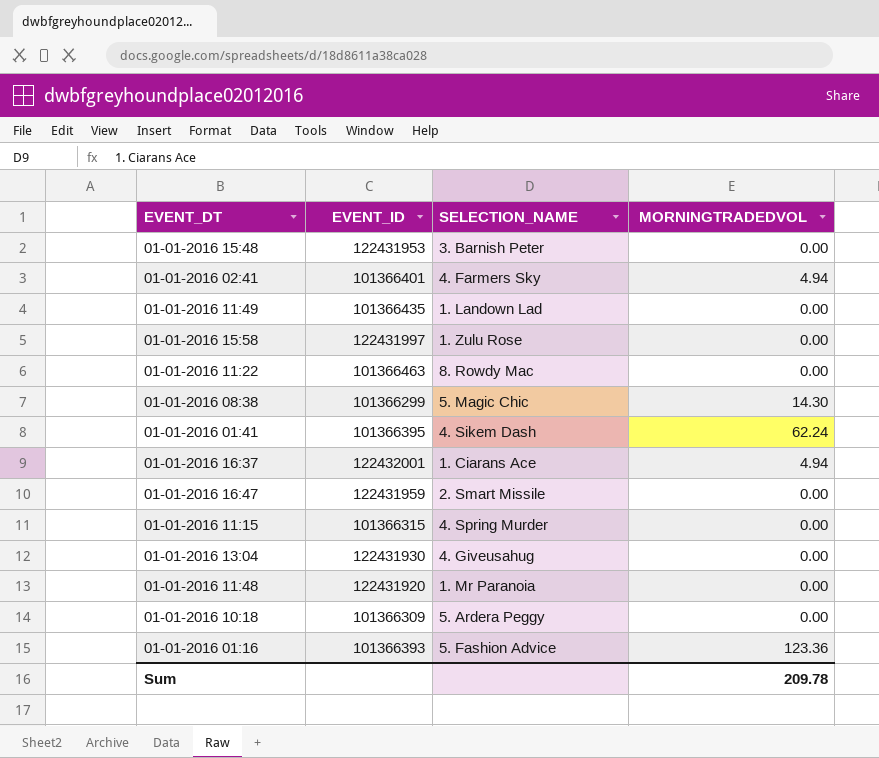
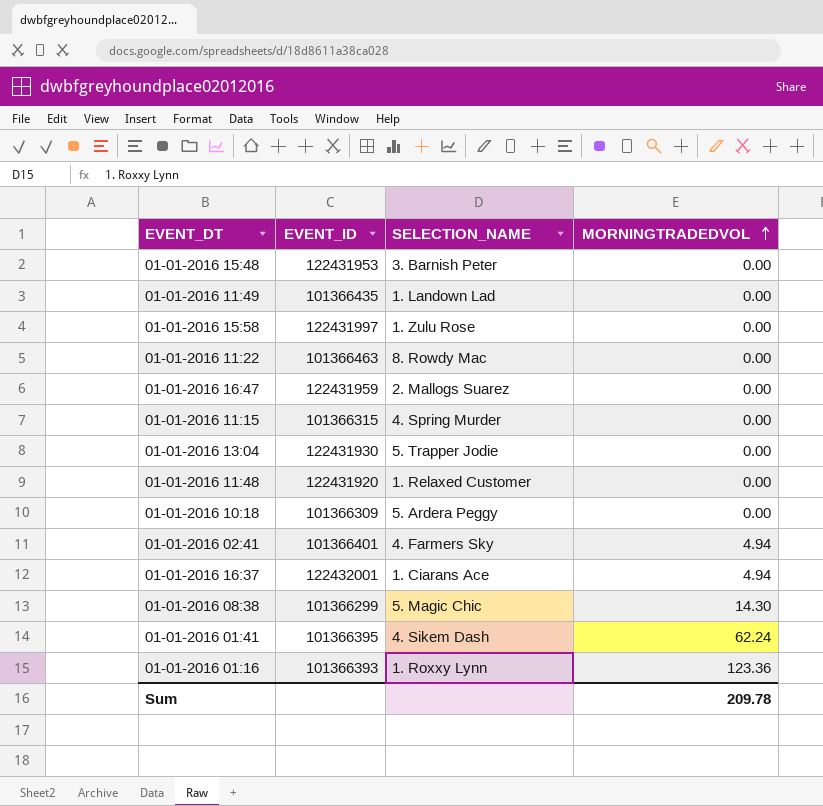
row order: none -> MORNINGTRADEDVOL ascending
01-01-2016 16:47 | SELECTION_NAME: 2. Smart Missile -> 2. Mallogs Suarez
01-01-2016 13:04 | SELECTION_NAME: 4. Giveusahug -> 5. Trapper Jodie
01-01-2016 11:48 | SELECTION_NAME: 1. Mr Paranoia -> 1. Relaxed Customer
01-01-2016 01:16 | SELECTION_NAME: 5. Fashion Advice -> 1. Roxxy Lynn

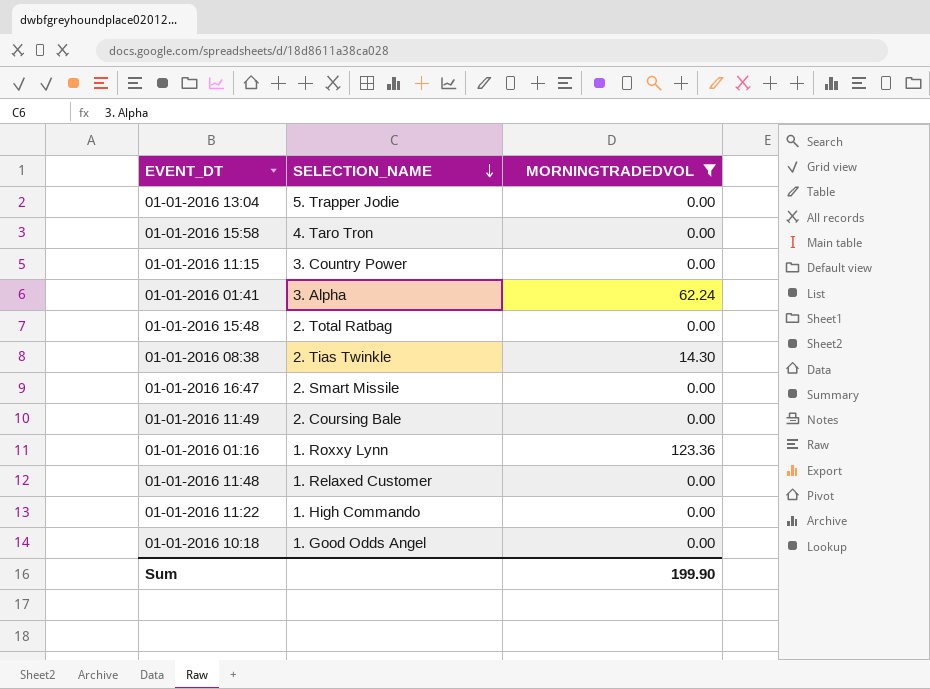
filter: none -> MORNINGTRADEDVOL != 4.94
row order: MORNINGTRADEDVOL ascending -> SELECTION_NAME descending
column EVENT_ID | position: 2 -> none
01-01-2016 15:58 | SELECTION_NAME: 1. Zulu Rose -> 4. Taro Tron
01-01-2016 11:15 | SELECTION_NAME: 4. Spring Murder -> 3. Country Power
01-01-2016 01:41 | SELECTION_NAME: 4. Sikem Dash -> 3. Alpha
01-01-2016 15:48 | SELECTION_NAME: 3. Barnish Peter -> 2. Total Ratbag
01-01-2016 08:38 | SELECTION_NAME: 5. Magic Chic -> 2. Tias Twinkle
01-01-2016 16:47 | SELECTION_NAME: 2. Mallogs Suarez -> 2. Smart Missile
01-01-2016 11:49 | SELECTION_NAME: 1. Landown Lad -> 2. Coursing Bale
01-01-2016 11:22 | SELECTION_NAME: 8. Rowdy Mac -> 1. High Commando
01-01-2016 10:18 | SELECTION_NAME: 5. Ardera Peggy -> 1. Good Odds Angel
Sum | MORNINGTRADEDVOL: 209.78 -> 199.90

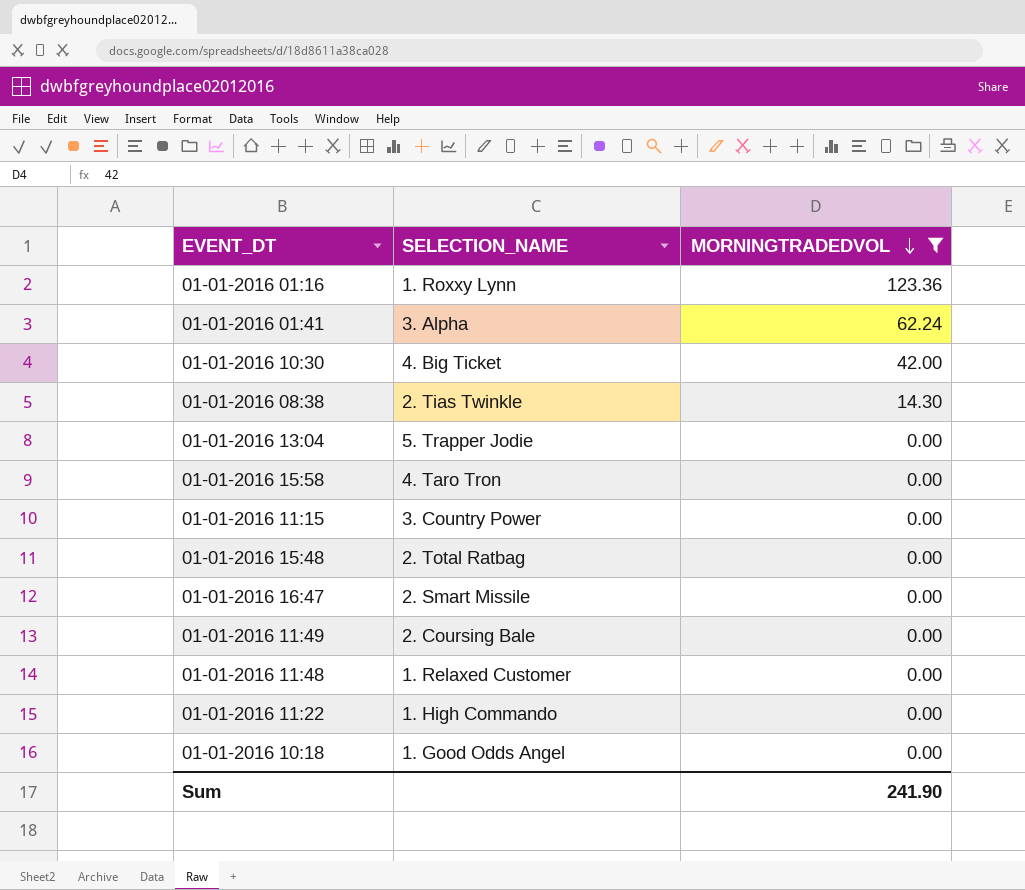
row order: SELECTION_NAME descending -> MORNINGTRADEDVOL descending
row 01-01-2016 10:30: none -> 4. Big Ticket | 42.00
Sum | MORNINGTRADEDVOL: 199.90 -> 241.90

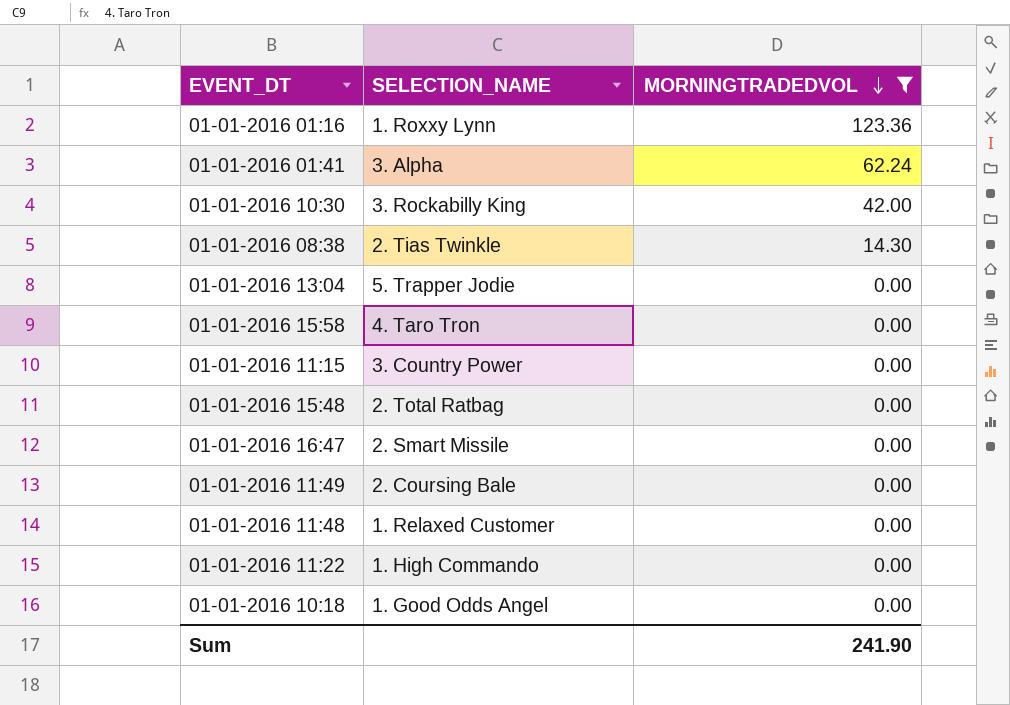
01-01-2016 10:30 | SELECTION_NAME: 4. Big Ticket -> 3. Rockabilly King

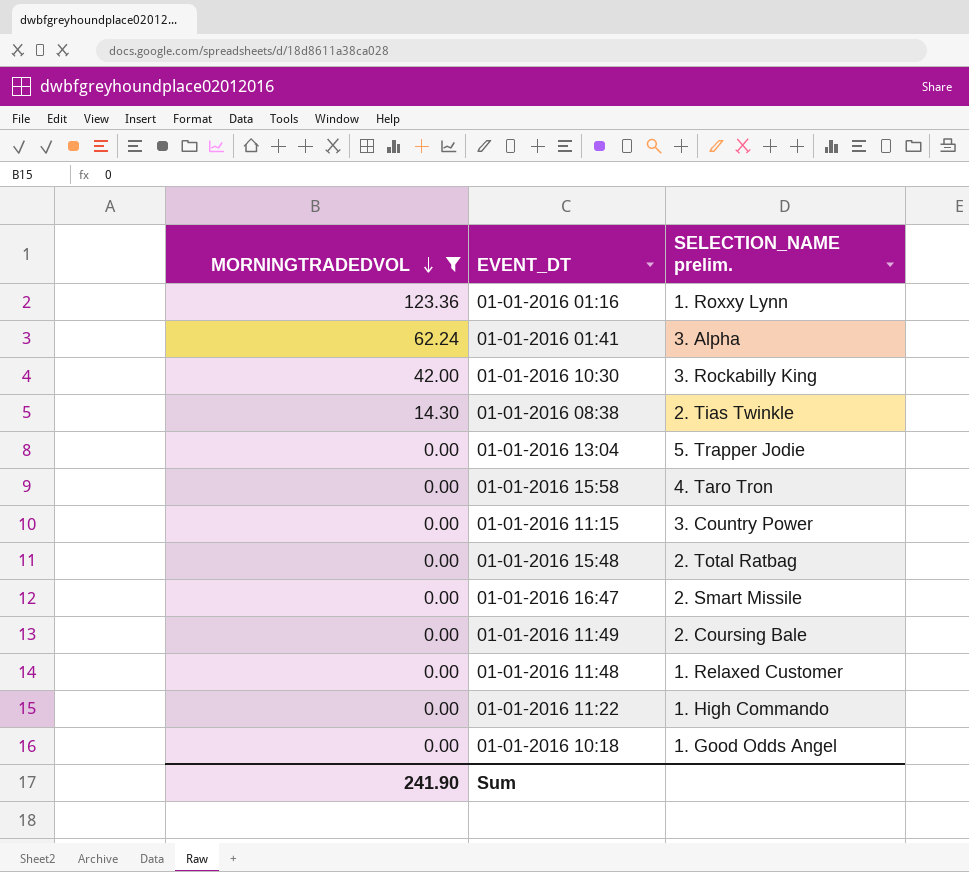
column MORNINGTRADEDVOL | position: 3 -> 1
column name: SELECTION_NAME -> SELECTION_NAME prelim.

